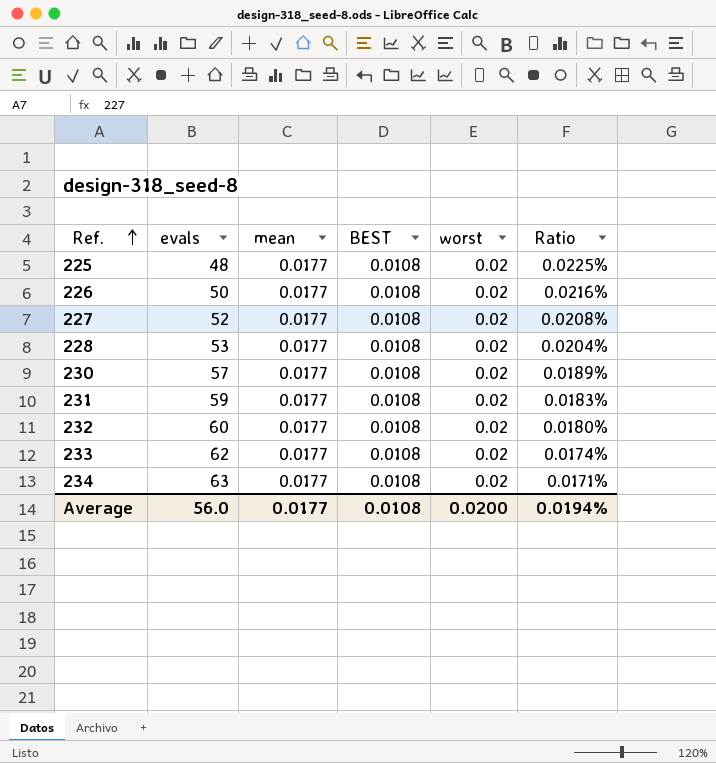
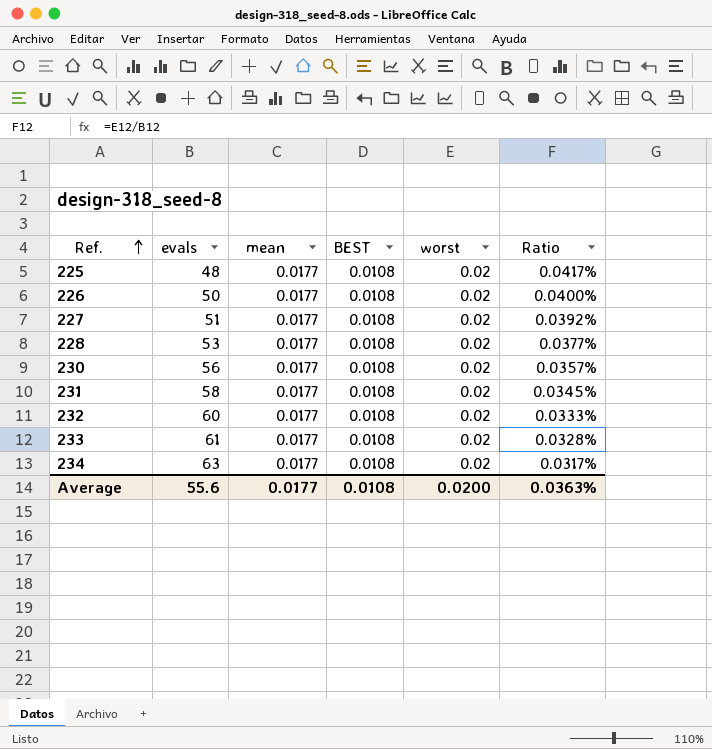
column Ratio | formula: [BEST] / [evals] -> [worst] / [evals]
227 | evals: 52 -> 51
230 | evals: 57 -> 56
231 | evals: 59 -> 58
233 | evals: 62 -> 61
Average | evals: 56.0 -> 55.6
Average | Ratio: 0.0194% -> 0.0363%

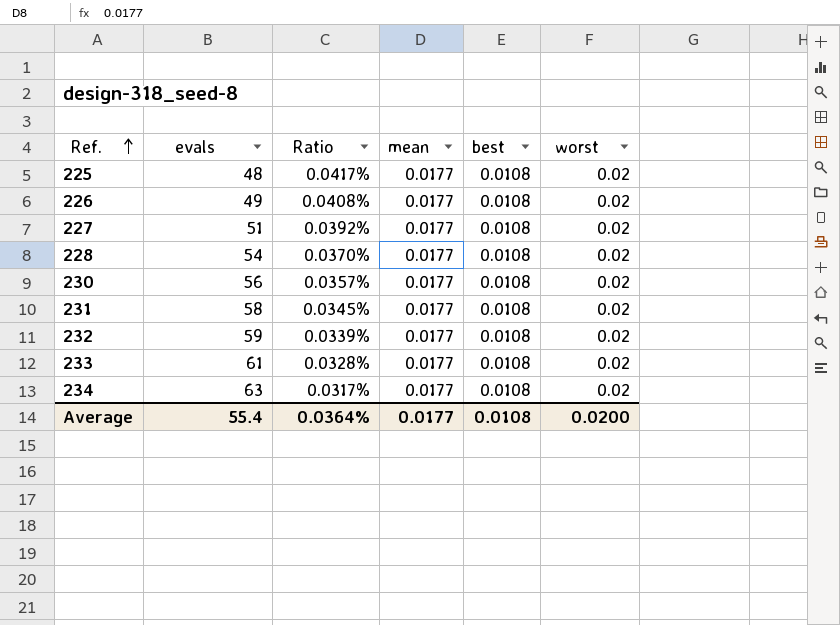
column Ratio | position: 6 -> 3
column name: BEST -> best
226 | evals: 50 -> 49
226 | Ratio: 0.0400% -> 0.0408%
228 | evals: 53 -> 54
228 | Ratio: 0.0377% -> 0.0370%
232 | evals: 60 -> 59
232 | Ratio: 0.0333% -> 0.0339%
Average | evals: 55.6 -> 55.4
Average | Ratio: 0.0363% -> 0.0364%

